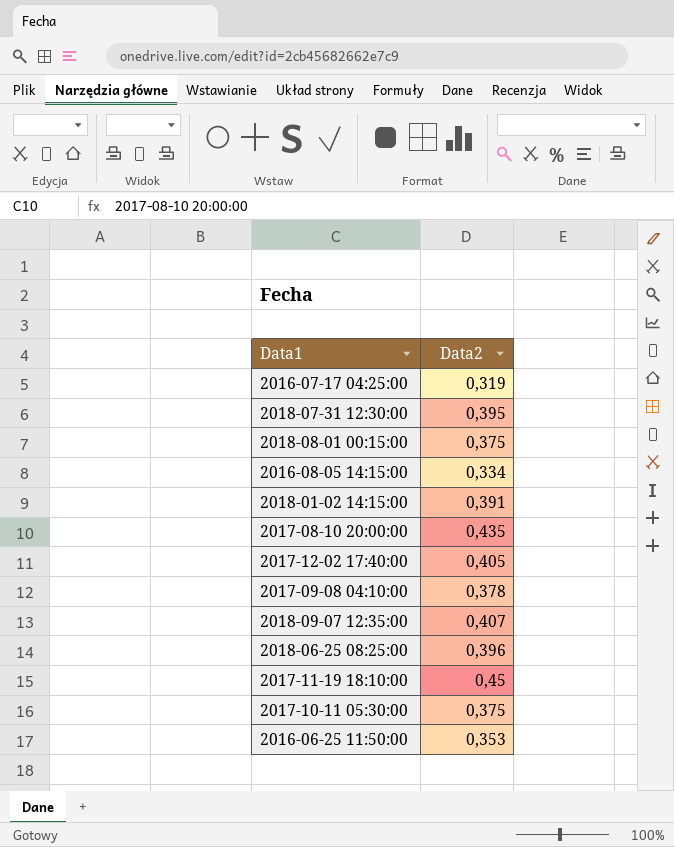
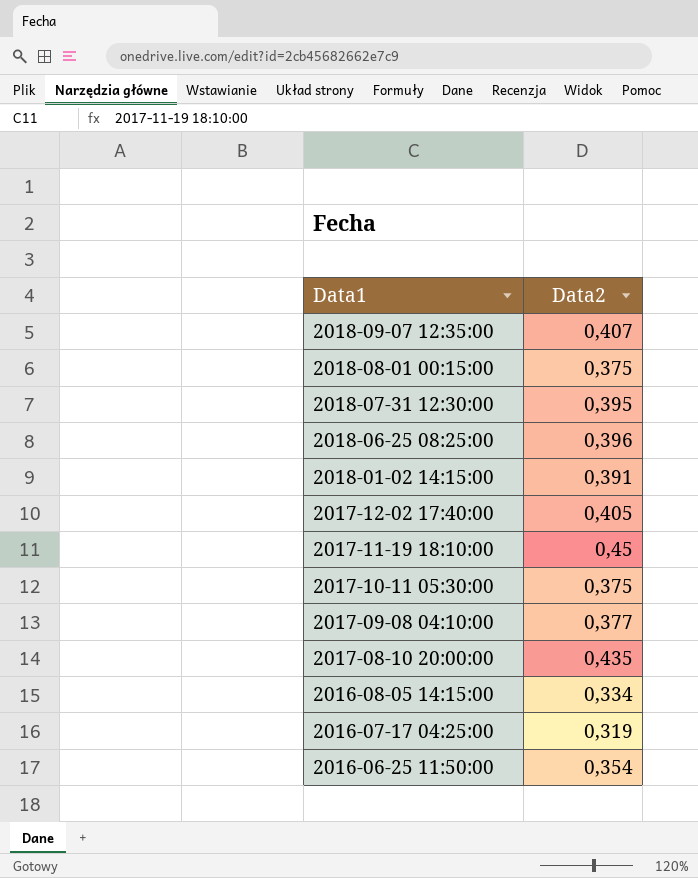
row order: none -> Data1 descending
2017-09-08 04:10:00 | Data2: 0,378 -> 0,377
2016-06-25 11:50:00 | Data2: 0,353 -> 0,354

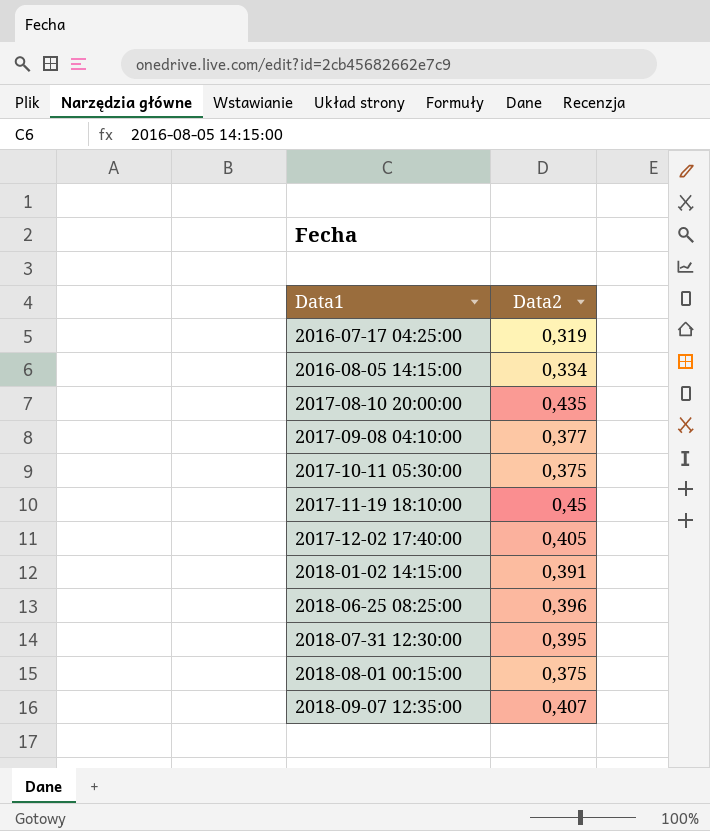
row order: Data1 descending -> Data1 ascending
row 2016-06-25 11:50:00: 0,354 -> none

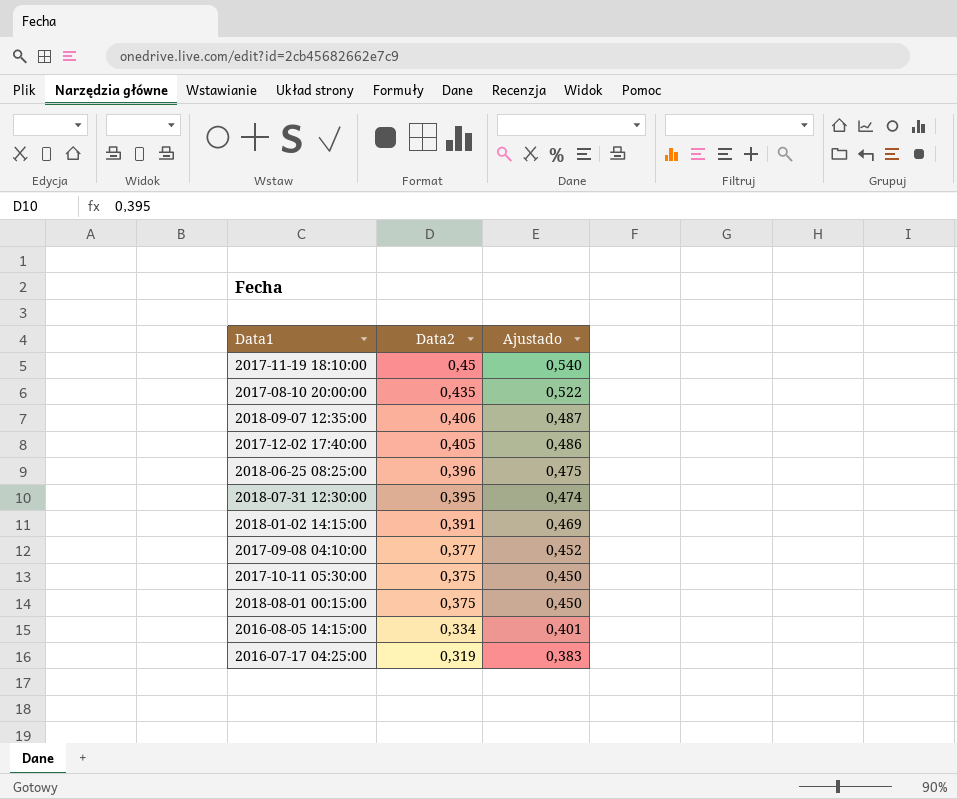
row order: Data1 ascending -> Data2 descending
column Ajustado | formula: none -> [Data2] * 1,2
2018-09-07 12:35:00 | Data2: 0,407 -> 0,406

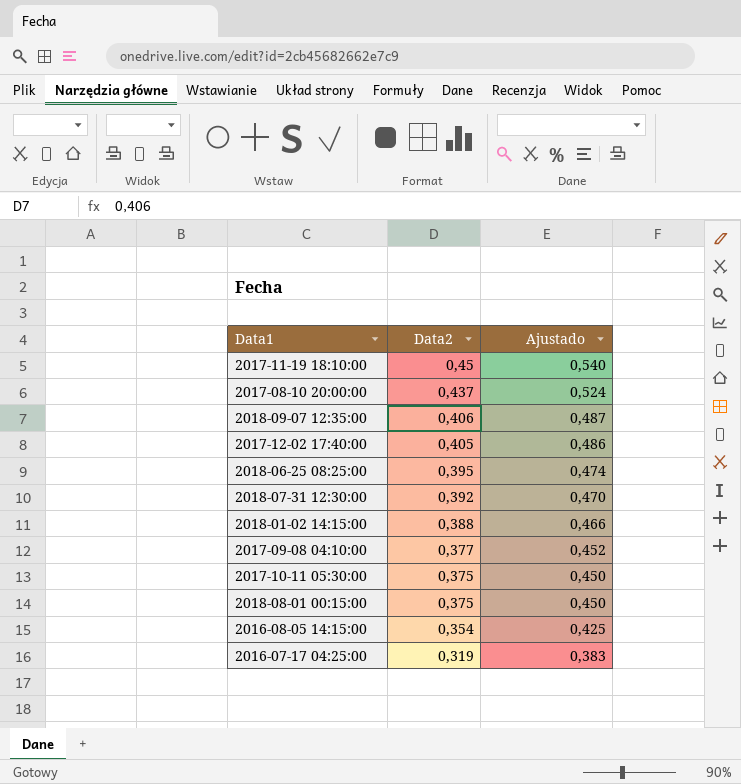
2017-08-10 20:00:00 | Data2: 0,435 -> 0,437
2017-08-10 20:00:00 | Ajustado: 0,522 -> 0,524
2018-06-25 08:25:00 | Data2: 0,396 -> 0,395
2018-06-25 08:25:00 | Ajustado: 0,475 -> 0,474
2018-07-31 12:30:00 | Data2: 0,395 -> 0,392
2018-07-31 12:30:00 | Ajustado: 0,474 -> 0,470
2018-01-02 14:15:00 | Data2: 0,391 -> 0,388
2018-01-02 14:15:00 | Ajustado: 0,469 -> 0,466
2016-08-05 14:15:00 | Data2: 0,334 -> 0,354
2016-08-05 14:15:00 | Ajustado: 0,401 -> 0,425

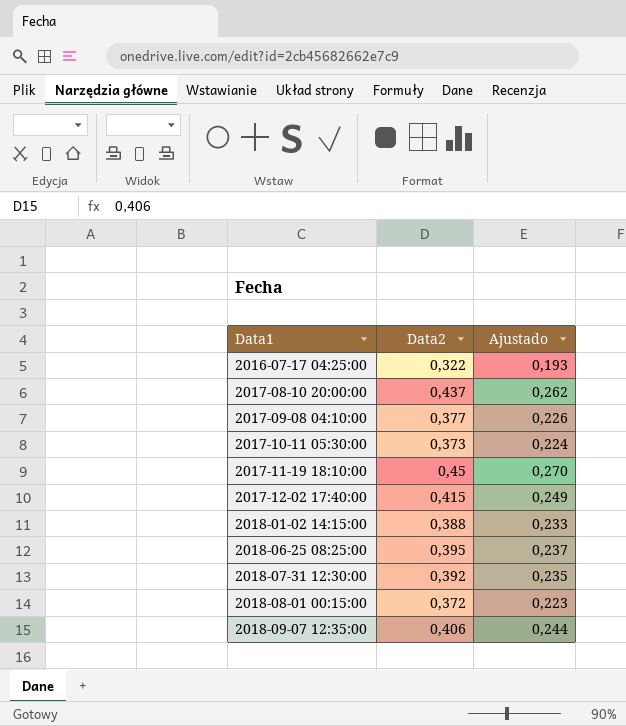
row order: Data2 descending -> Data1 ascending
column Ajustado | formula: [Data2] * 1,2 -> [Data2] * 0,6
row 2016-08-05 14:15:00: 0,354 | 0,425 -> none
2016-07-17 04:25:00 | Data2: 0,319 -> 0,322
2017-10-11 05:30:00 | Data2: 0,375 -> 0,373
2017-12-02 17:40:00 | Data2: 0,405 -> 0,415
2018-08-01 00:15:00 | Data2: 0,375 -> 0,372

